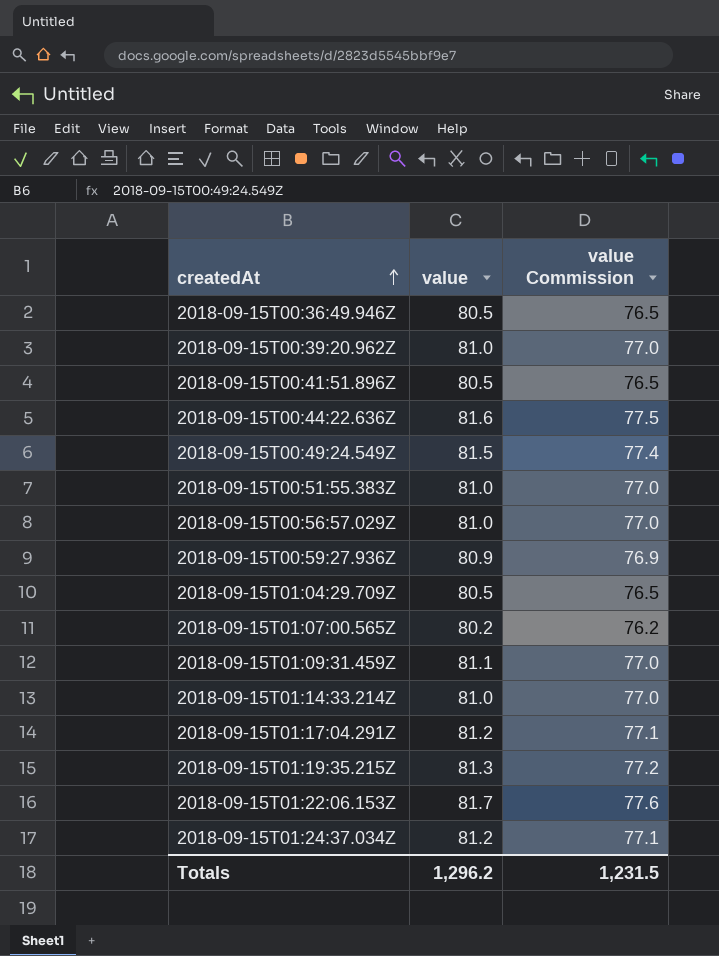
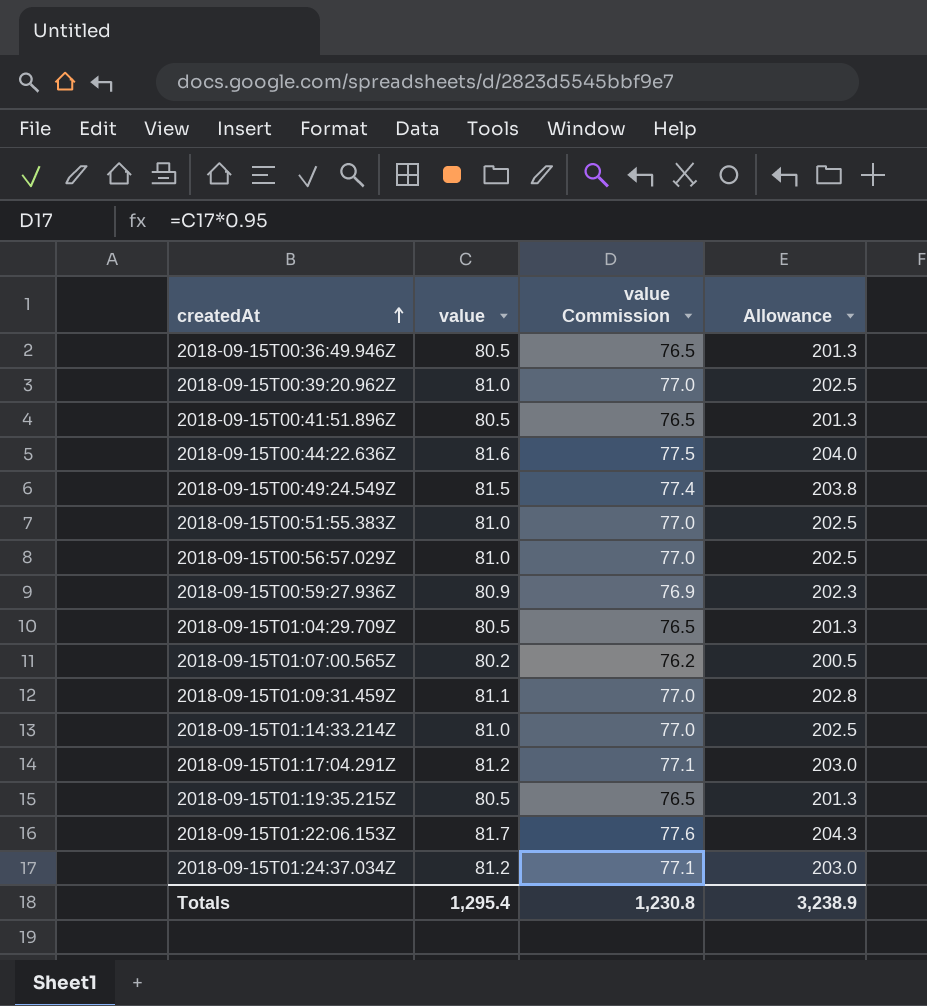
column Allowance | formula: none -> [value] * 2.5
2018-09-15T01:19:35.215Z | value: 81.3 -> 80.5
2018-09-15T01:19:35.215Z | value Commission: 77.2 -> 76.5
Totals | value: 1,296.2 -> 1,295.4
Totals | value Commission: 1,231.5 -> 1,230.8

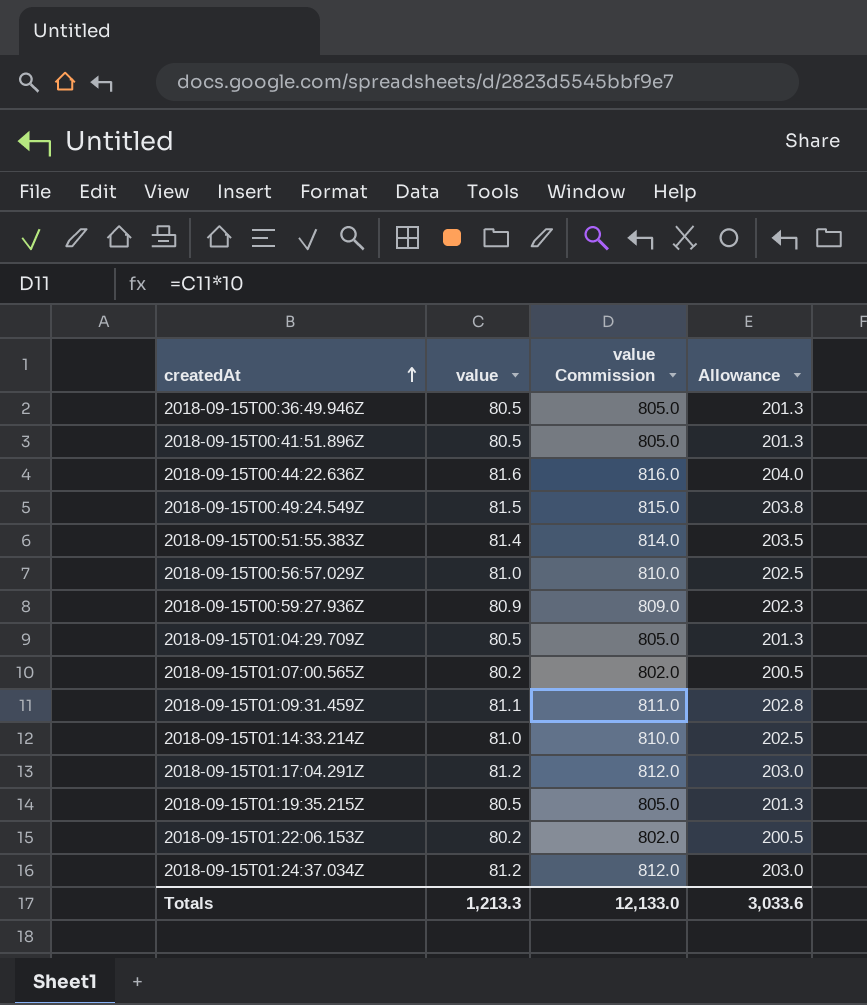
column value Commission | formula: [value] * 0.95 -> [value] * 10
row 2018-09-15T00:39:20.962Z: 81.0 | 77.0 | 202.5 -> none
2018-09-15T00:51:55.383Z | value: 81.0 -> 81.4
2018-09-15T00:51:55.383Z | Allowance: 202.5 -> 203.5
2018-09-15T01:22:06.153Z | value: 81.7 -> 80.2
2018-09-15T01:22:06.153Z | Allowance: 204.3 -> 200.5
Totals | value: 1,295.4 -> 1,213.3
Totals | value Commission: 1,230.8 -> 12,133.0
Totals | Allowance: 3,238.9 -> 3,033.6

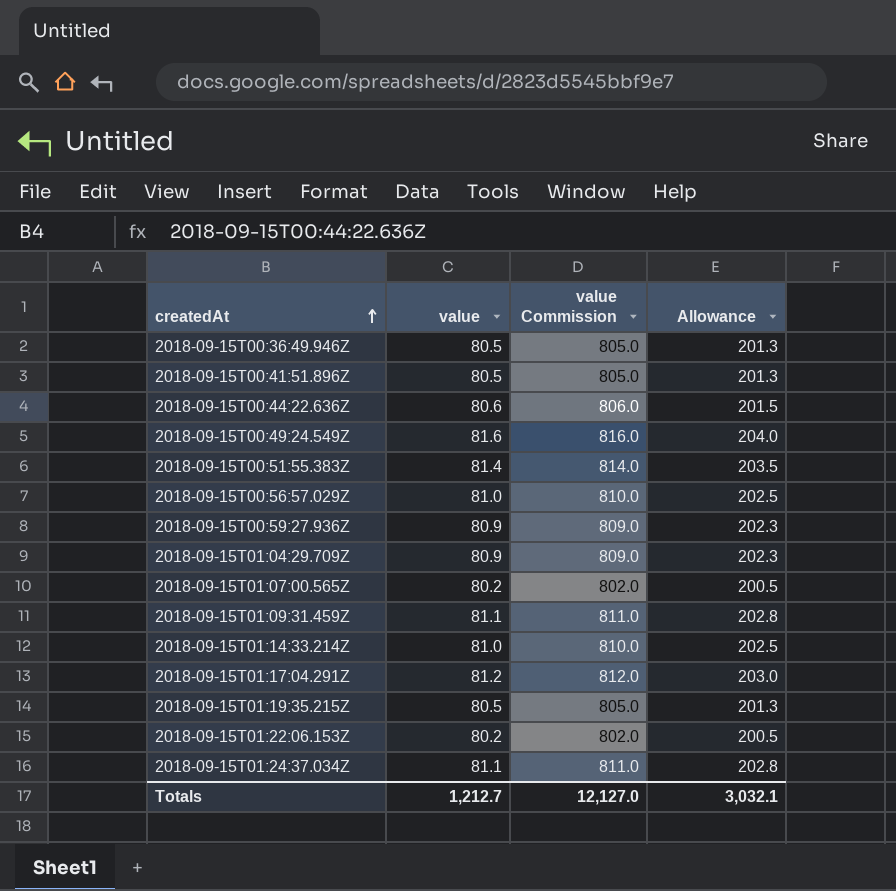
2018-09-15T00:44:22.636Z | value: 81.6 -> 80.6
2018-09-15T00:44:22.636Z | value Commission: 816.0 -> 806.0
2018-09-15T00:44:22.636Z | Allowance: 204.0 -> 201.5
2018-09-15T00:49:24.549Z | value: 81.5 -> 81.6
2018-09-15T00:49:24.549Z | value Commission: 815.0 -> 816.0
2018-09-15T00:49:24.549Z | Allowance: 203.8 -> 204.0
2018-09-15T01:04:29.709Z | value: 80.5 -> 80.9
2018-09-15T01:04:29.709Z | value Commission: 805.0 -> 809.0
2018-09-15T01:04:29.709Z | Allowance: 201.3 -> 202.3
2018-09-15T01:24:37.034Z | value: 81.2 -> 81.1
2018-09-15T01:24:37.034Z | value Commission: 812.0 -> 811.0
2018-09-15T01:24:37.034Z | Allowance: 203.0 -> 202.8
Totals | value: 1,213.3 -> 1,212.7
Totals | value Commission: 12,133.0 -> 12,127.0
Totals | Allowance: 3,033.6 -> 3,032.1

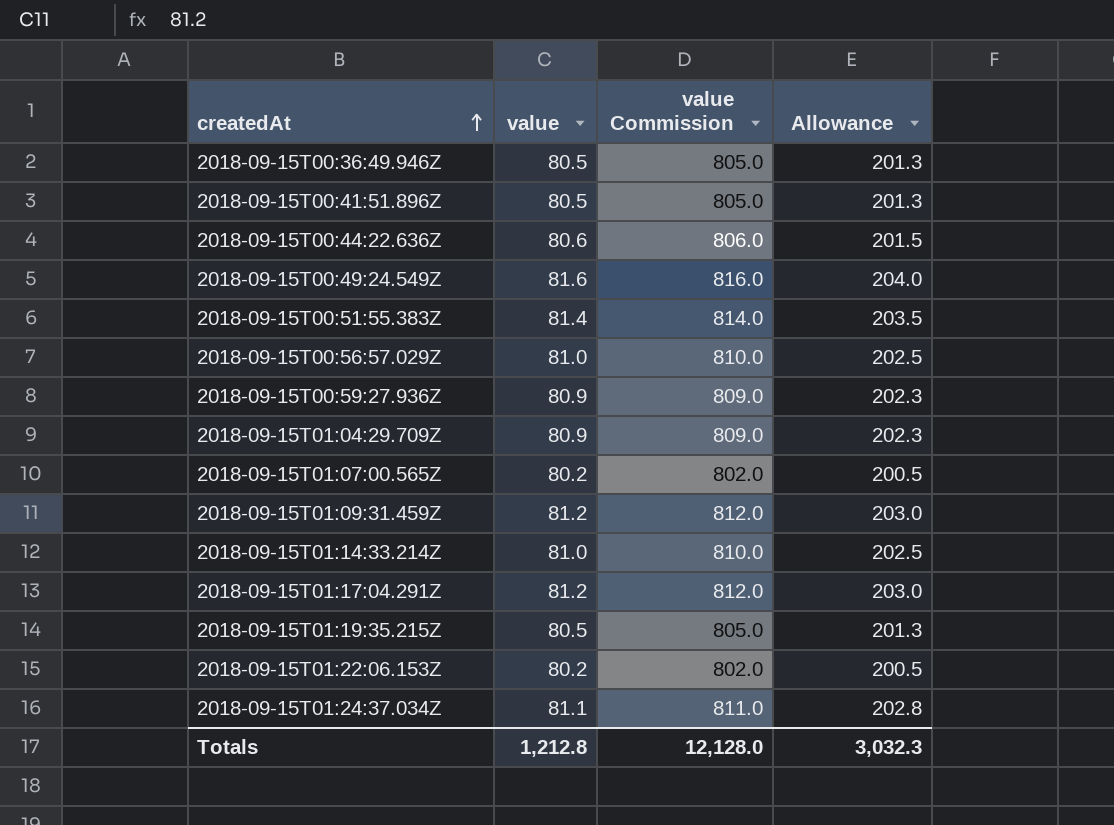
2018-09-15T01:09:31.459Z | value: 81.1 -> 81.2
2018-09-15T01:09:31.459Z | value Commission: 811.0 -> 812.0
2018-09-15T01:09:31.459Z | Allowance: 202.8 -> 203.0
Totals | value: 1,212.7 -> 1,212.8
Totals | value Commission: 12,127.0 -> 12,128.0
Totals | Allowance: 3,032.1 -> 3,032.3

